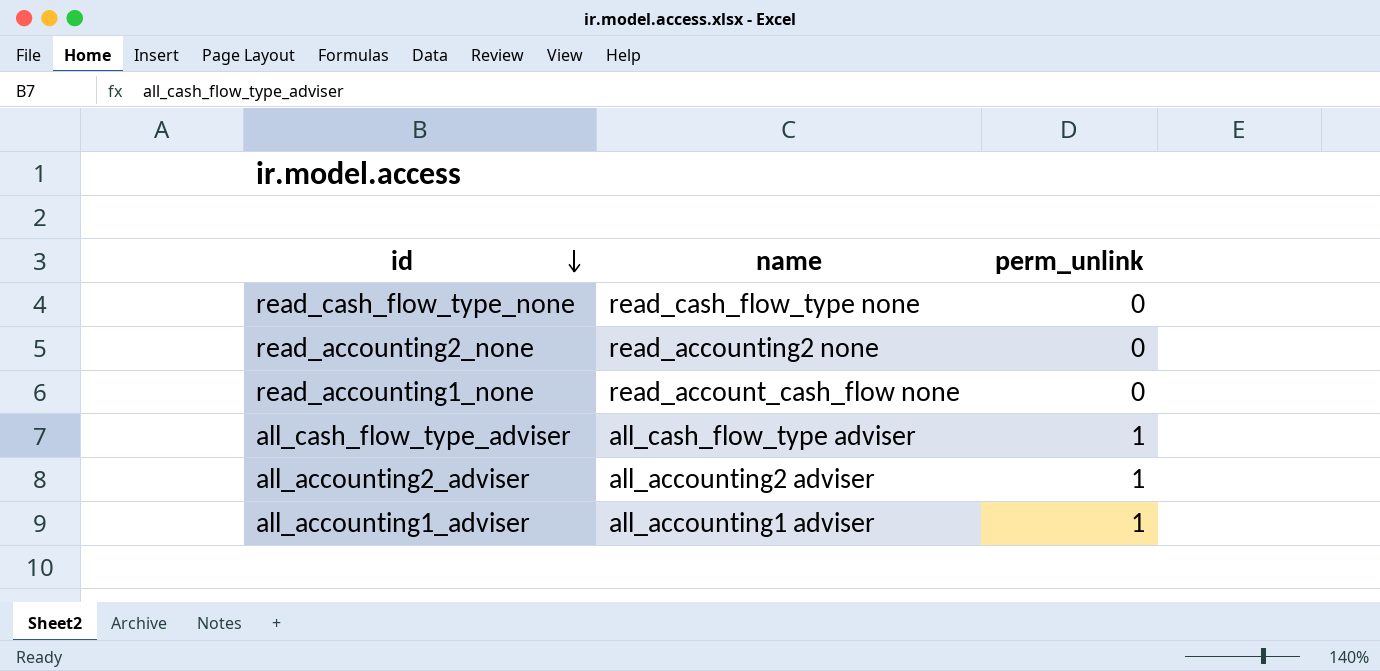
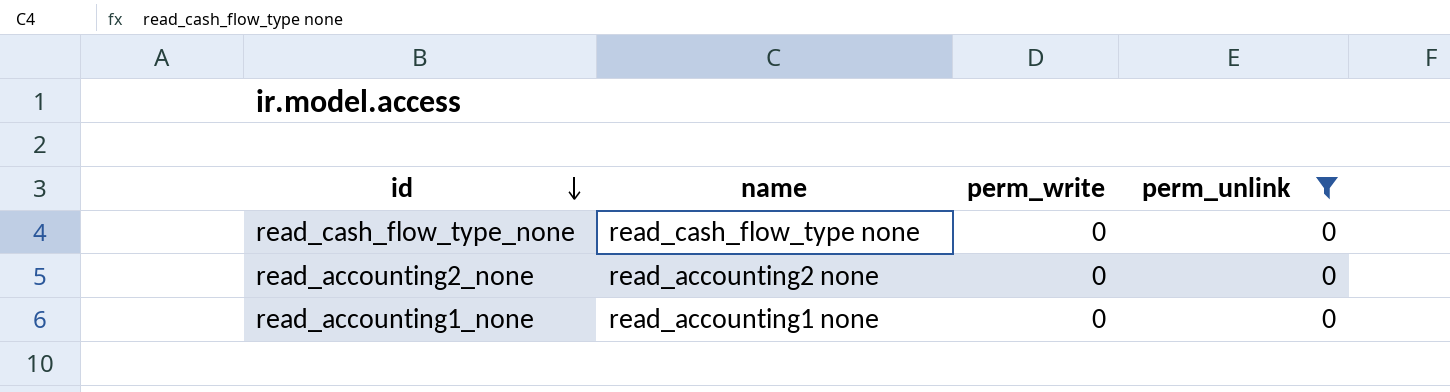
filter: none -> perm_unlink = 0
column perm_write | position: none -> 3
read_accounting1_none | name: read_account_cash_flow none -> read_accounting1 none

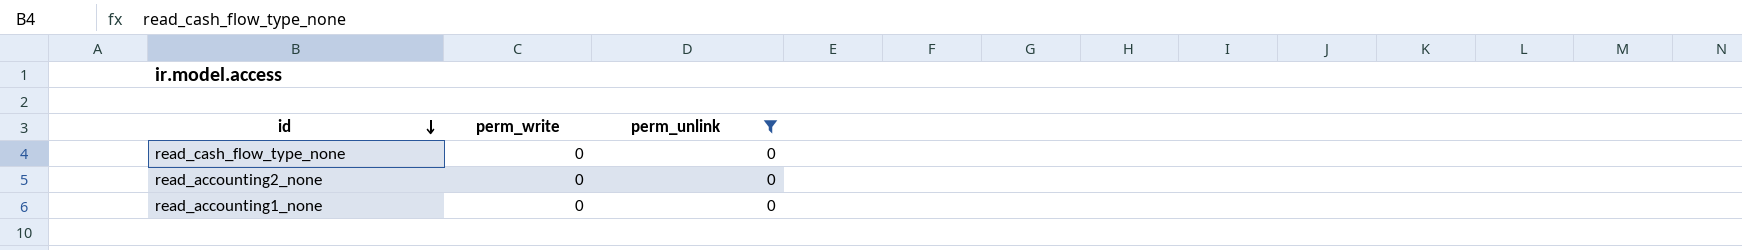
column name | position: 2 -> none

